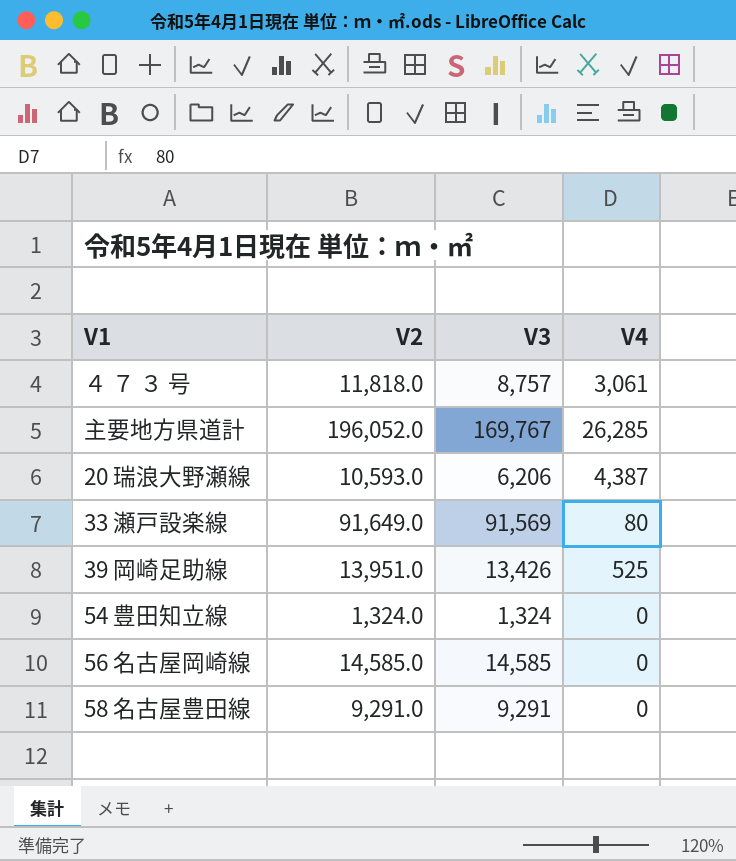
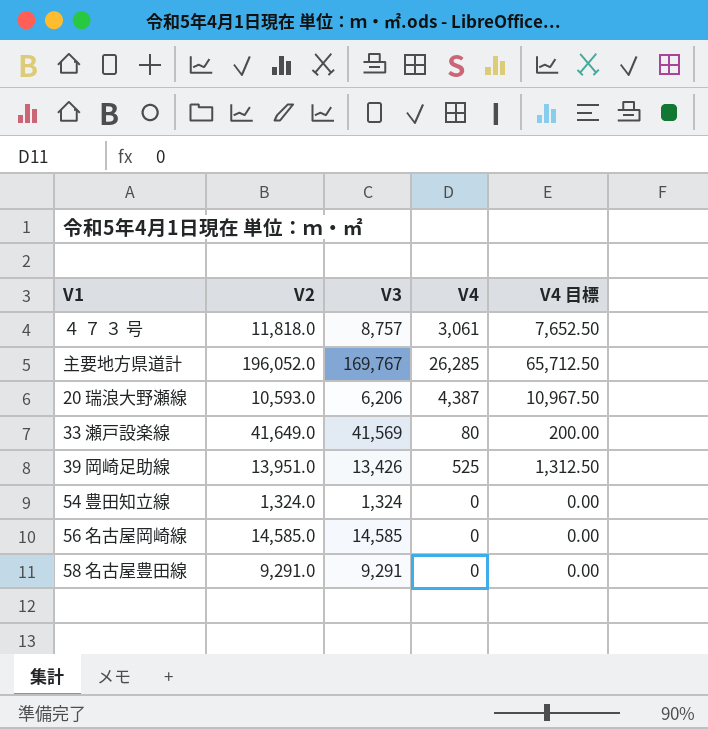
column V4 目標 | formula: none -> [V4] * 2.5
33 瀬戸設楽線 | V2: 91,649.0 -> 41,649.0
33 瀬戸設楽線 | V3: 91,569 -> 41,569

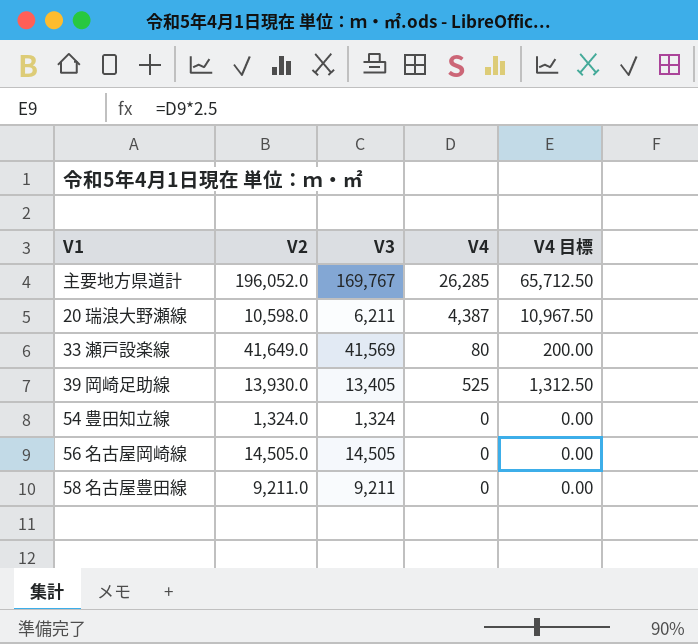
row ４ ７ ３ 号: 11,818.0 | 8,757 | 3,061 | 7,652.50 -> none
20 瑞浪大野瀬線 | V2: 10,593.0 -> 10,598.0
20 瑞浪大野瀬線 | V3: 6,206 -> 6,211
39 岡崎足助線 | V2: 13,951.0 -> 13,930.0
39 岡崎足助線 | V3: 13,426 -> 13,405
56 名古屋岡崎線 | V2: 14,585.0 -> 14,505.0
56 名古屋岡崎線 | V3: 14,585 -> 14,505
58 名古屋豊田線 | V2: 9,291.0 -> 9,211.0
58 名古屋豊田線 | V3: 9,291 -> 9,211

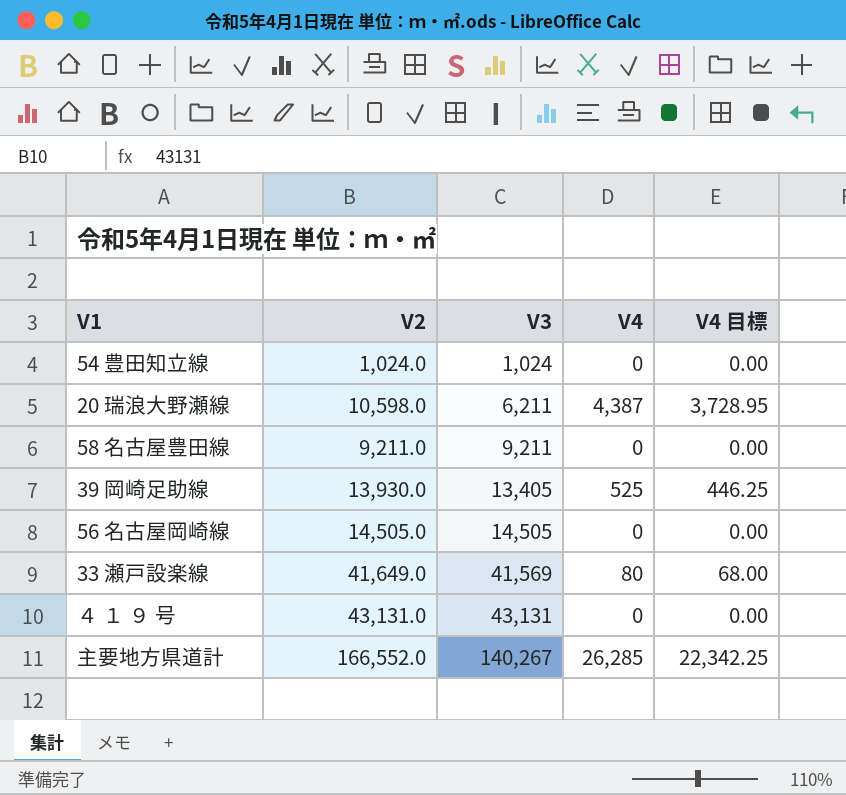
row order: none -> V3 ascending
column V4 目標 | formula: [V4] * 2.5 -> [V4] * 0.85
54 豊田知立線 | V2: 1,324.0 -> 1,024.0
54 豊田知立線 | V3: 1,324 -> 1,024
row ４ １ ９ 号: none -> 43,131.0 | 43,131 | 0 | 0.00
主要地方県道計 | V2: 196,052.0 -> 166,552.0
主要地方県道計 | V3: 169,767 -> 140,267

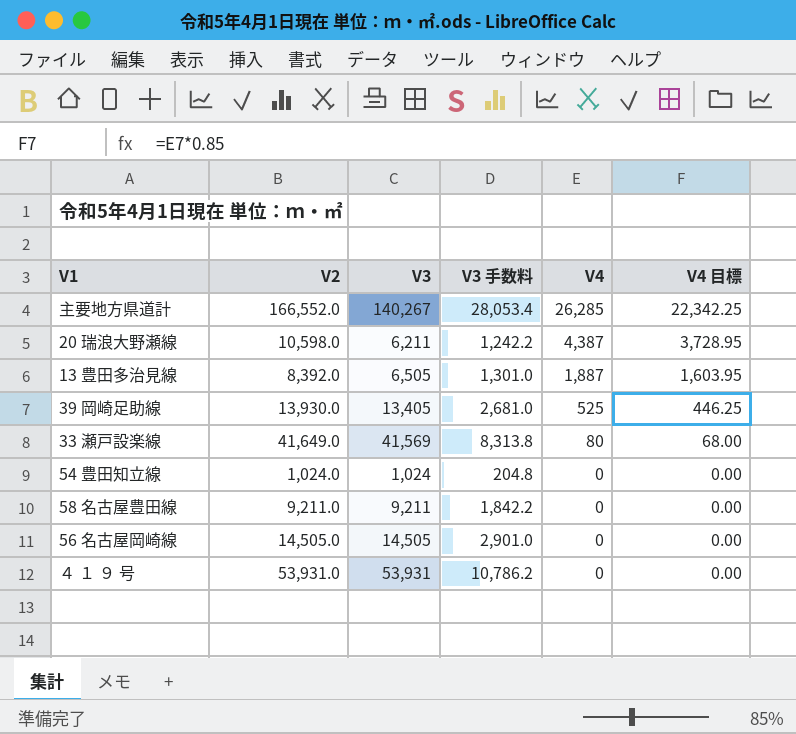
row order: V3 ascending -> V4 descending
column V3 手数料 | formula: none -> [V3] * 0.2
row 13 豊田多治見線: none -> 8,392.0 | 6,505 | 1,301.0 | 1,887 | 1,603.95
４ １ ９ 号 | V2: 43,131.0 -> 53,931.0
４ １ ９ 号 | V3: 43,131 -> 53,931

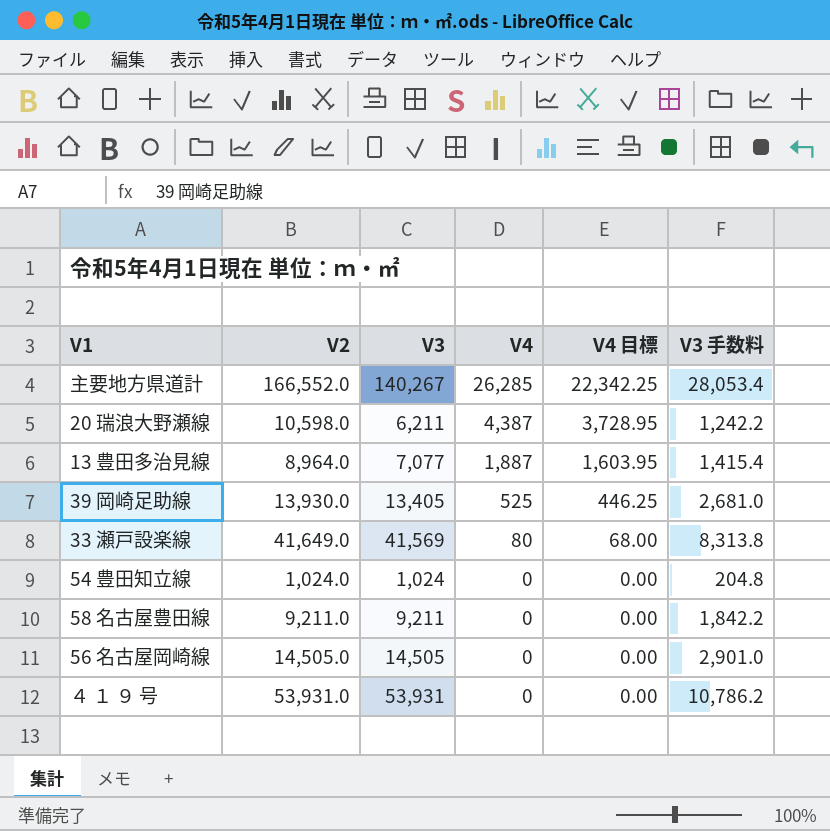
column V3 手数料 | position: 4 -> 6
13 豊田多治見線 | V2: 8,392.0 -> 8,964.0
13 豊田多治見線 | V3: 6,505 -> 7,077
13 豊田多治見線 | V3 手数料: 1,301.0 -> 1,415.4

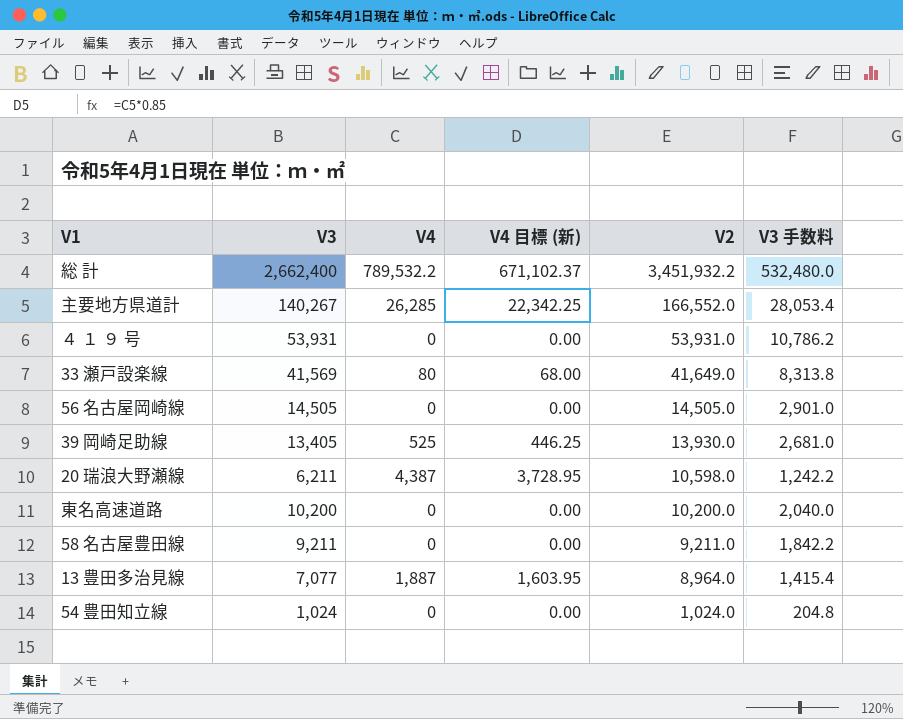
row order: V4 descending -> V2 descending
column name: V4 目標 -> V4 目標 (新)
column V2 | position: 2 -> 5
row 総 計: none -> 2,662,400 | 789,532.2 | 671,102.37 | 3,451,932.2 | 532,480.0
row 東名高速道路: none -> 10,200 | 0 | 0.00 | 10,200.0 | 2,040.0

